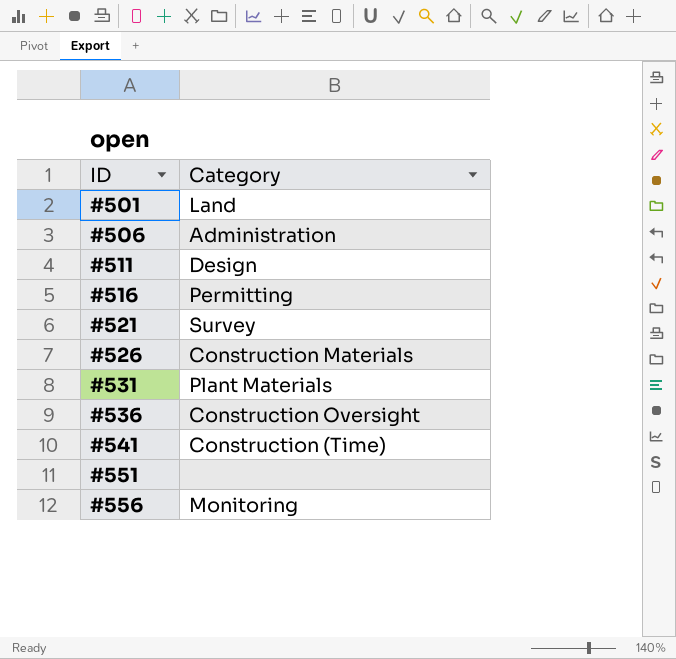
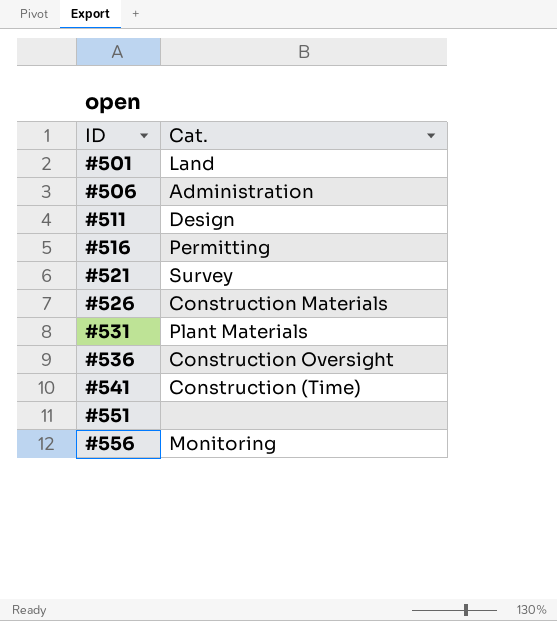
column name: Category -> Cat.

